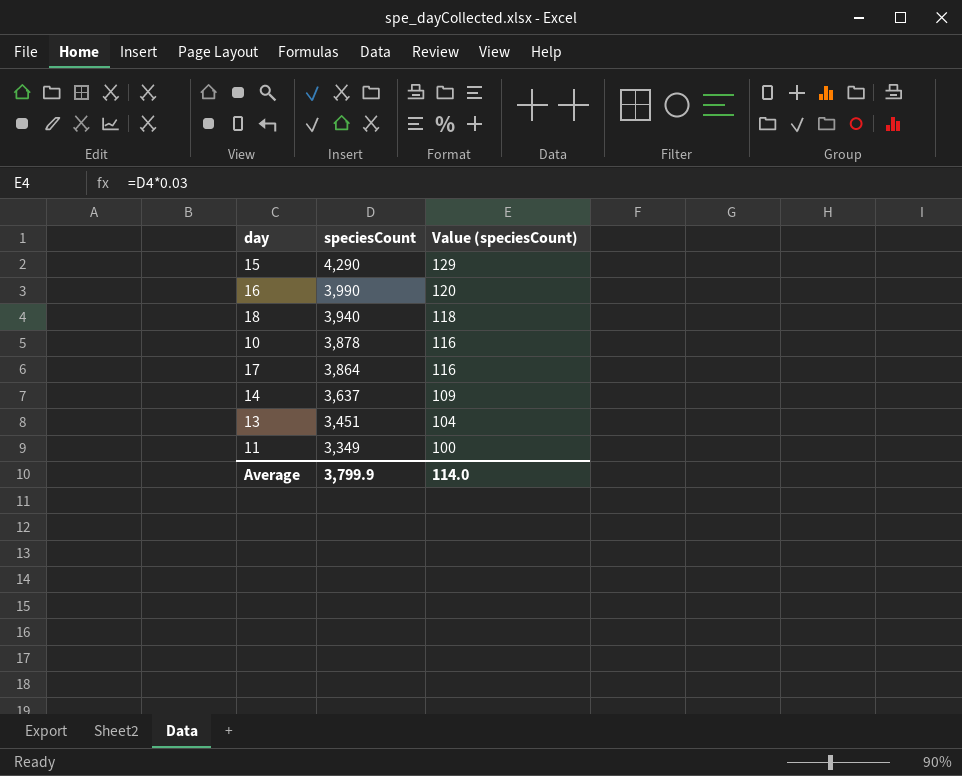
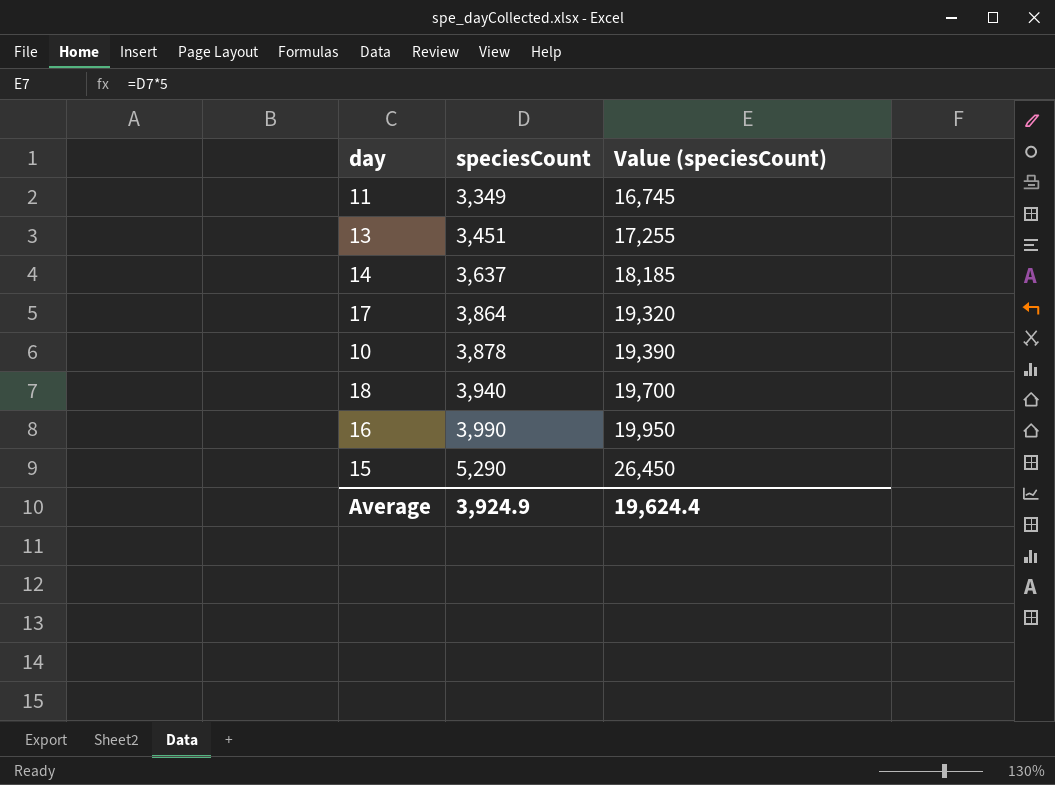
row order: speciesCount descending -> speciesCount ascending
column Value (speciesCount) | formula: [speciesCount] * 0.03 -> [speciesCount] * 5
15 | speciesCount: 4,290 -> 5,290
Average | speciesCount: 3,799.9 -> 3,924.9
Average | Value (speciesCount): 114.0 -> 19,624.4

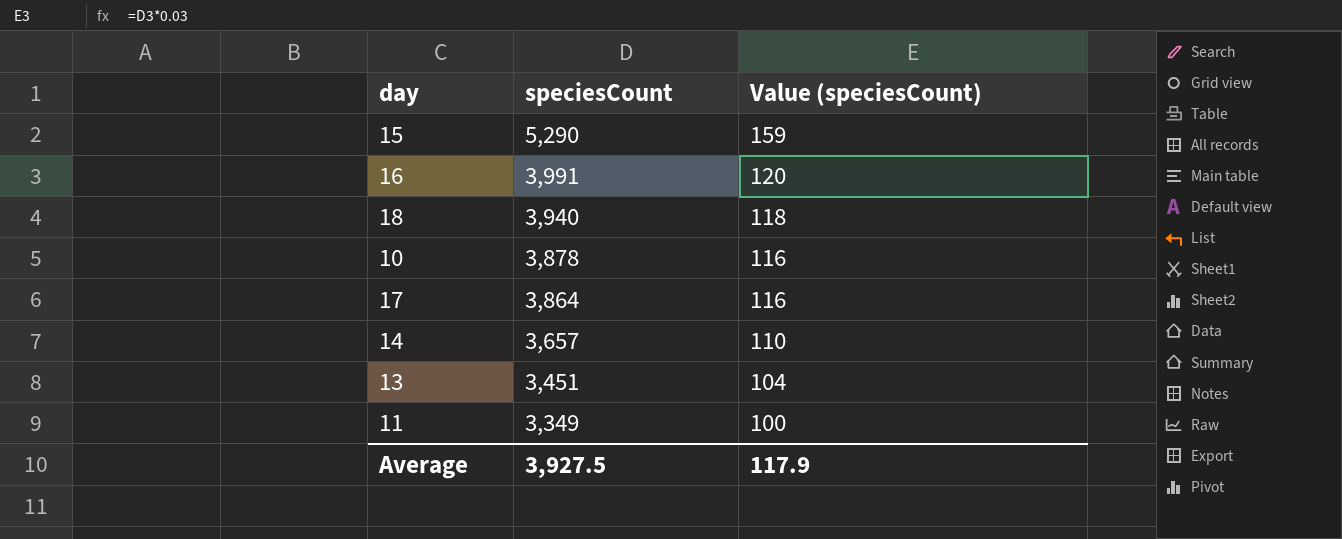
row order: speciesCount ascending -> speciesCount descending
column Value (speciesCount) | formula: [speciesCount] * 5 -> [speciesCount] * 0.03
16 | speciesCount: 3,990 -> 3,991
14 | speciesCount: 3,637 -> 3,657
Average | speciesCount: 3,924.9 -> 3,927.5
Average | Value (speciesCount): 19,624.4 -> 117.9

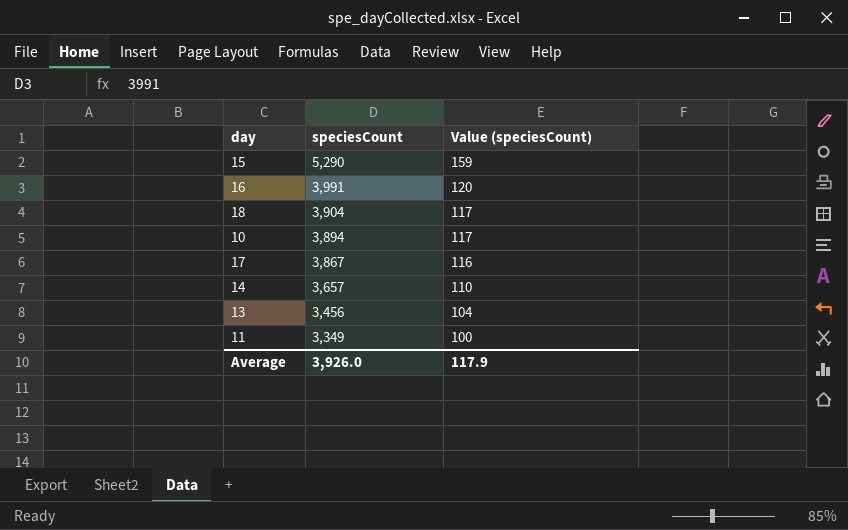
18 | speciesCount: 3,940 -> 3,904
18 | Value (speciesCount): 118 -> 117
10 | speciesCount: 3,878 -> 3,894
10 | Value (speciesCount): 116 -> 117
17 | speciesCount: 3,864 -> 3,867
13 | speciesCount: 3,451 -> 3,456
Average | speciesCount: 3,927.5 -> 3,926.0

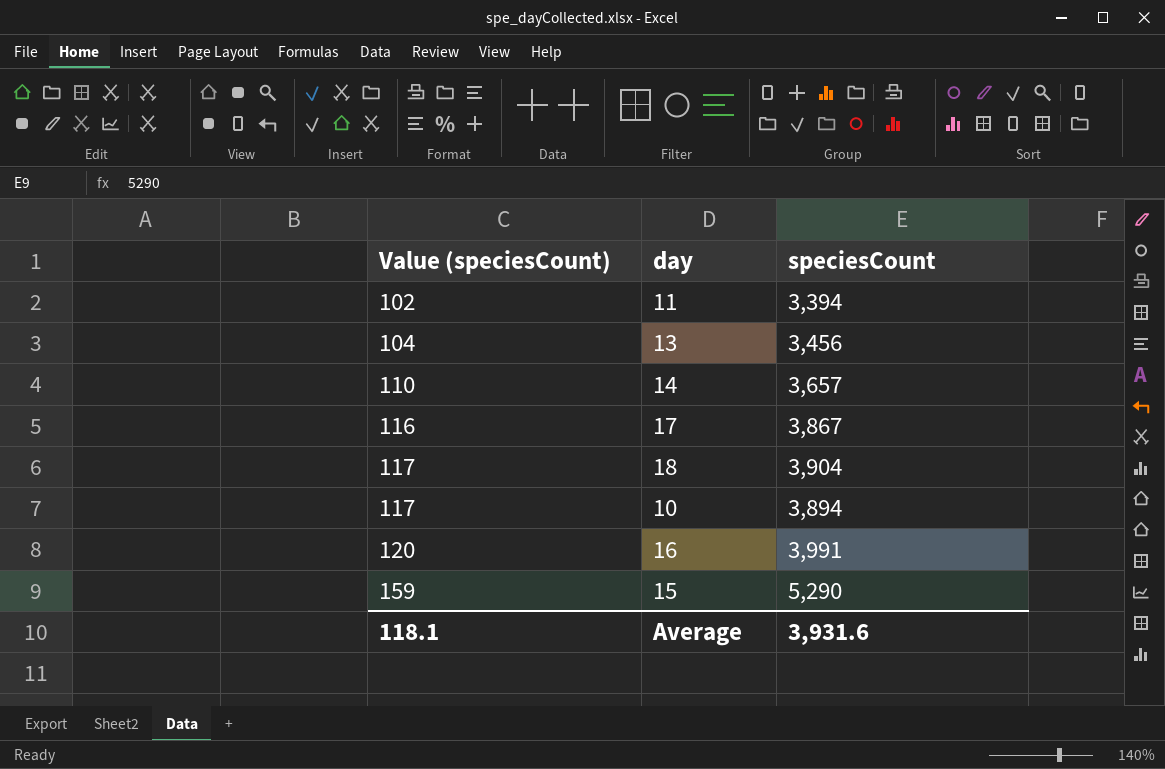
row order: speciesCount descending -> Value (speciesCount) ascending
column Value (speciesCount) | position: 3 -> 1
11 | Value (speciesCount): 100 -> 102
11 | speciesCount: 3,349 -> 3,394
Average | Value (speciesCount): 117.9 -> 118.1
Average | speciesCount: 3,926.0 -> 3,931.6

